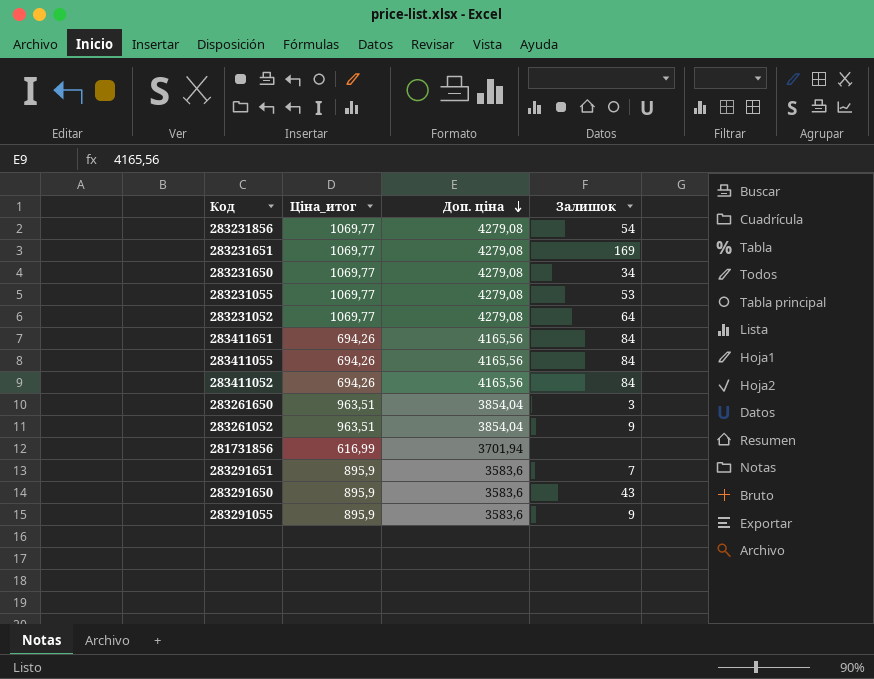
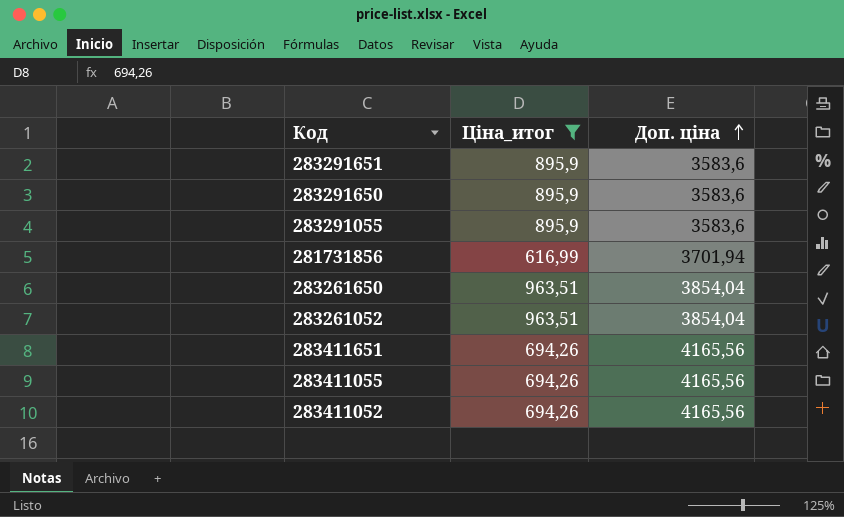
filter: none -> Ціна_итог != 1069,77
row order: Доп. ціна descending -> Доп. ціна ascending
column Залишок | position: 4 -> none

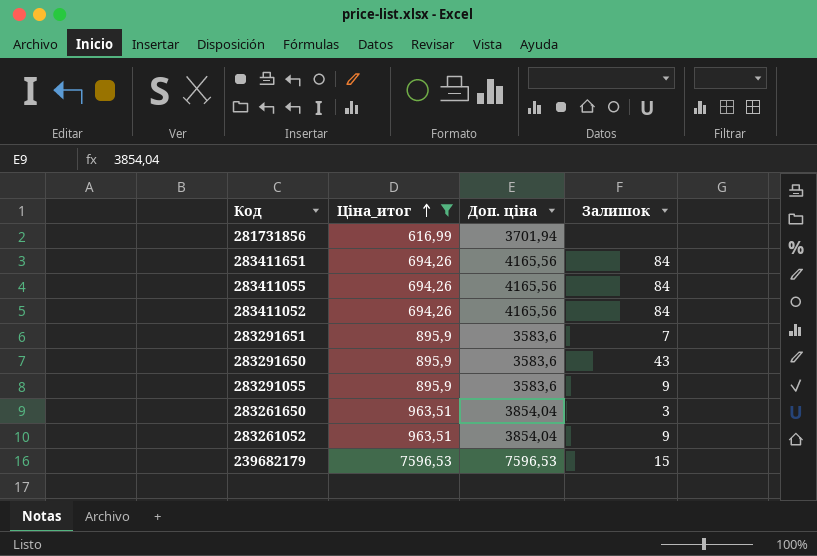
row order: Доп. ціна ascending -> Ціна_итог ascending
column Залишок | position: none -> 4
row 239682179: none -> 7596,53 | 7596,53 | 15

